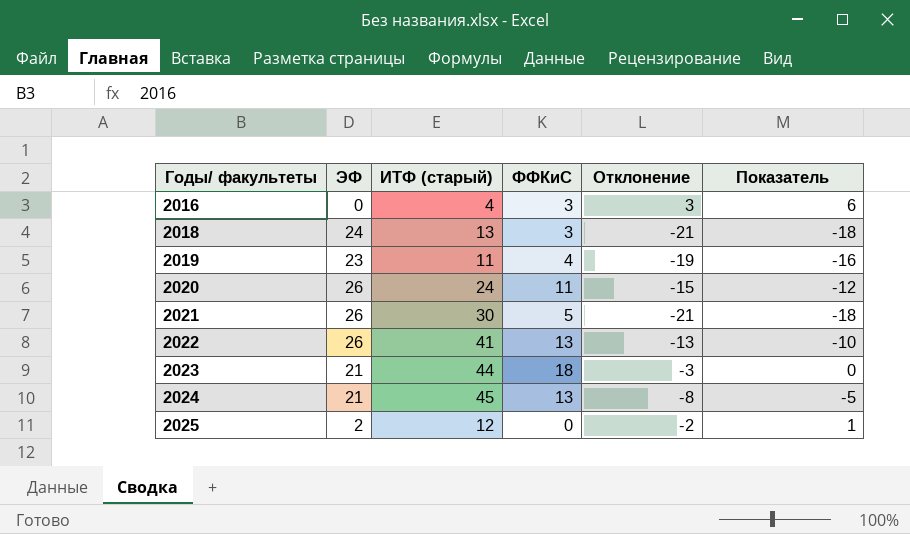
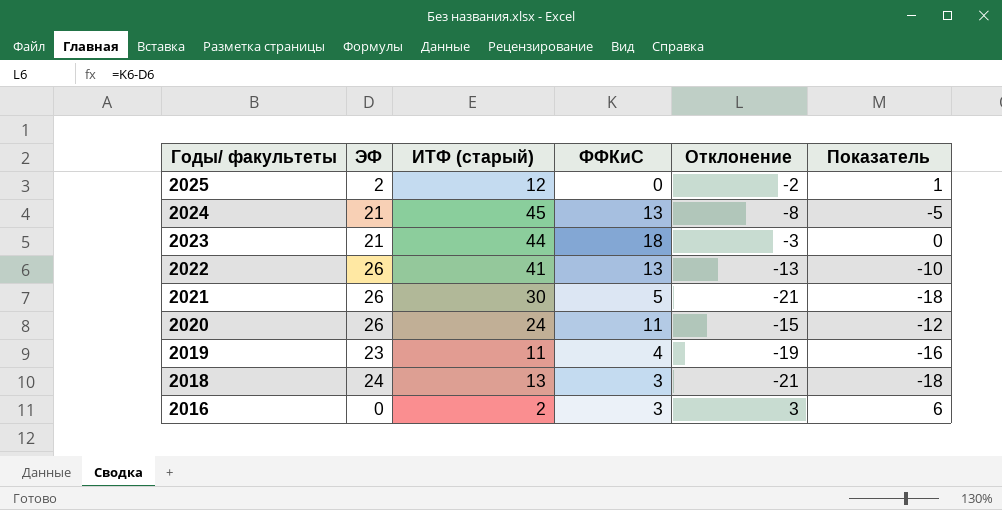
row order: Годы/ факультеты ascending -> Годы/ факультеты descending
2016 | ИТФ (старый): 4 -> 2

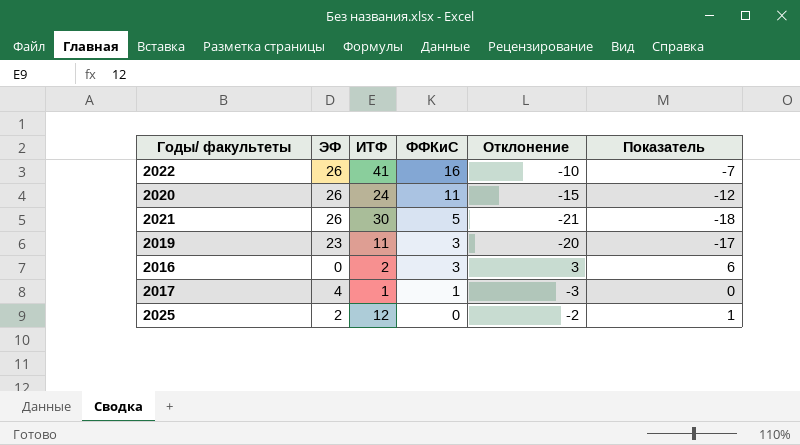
row order: Годы/ факультеты descending -> ФФКиС descending
column name: ИТФ (старый) -> ИТФ
row 2024: 21 | 45 | 13 | -8 | -5 -> none
row 2023: 21 | 44 | 18 | -3 | 0 -> none
row 2018: 24 | 13 | 3 | -21 | -18 -> none
2022 | ФФКиС: 13 -> 16
2022 | Отклонение: -13 -> -10
2022 | Показатель: -10 -> -7
2019 | ФФКиС: 4 -> 3
2019 | Отклонение: -19 -> -20
2019 | Показатель: -16 -> -17
row 2017: none -> 4 | 1 | 1 | -3 | 0

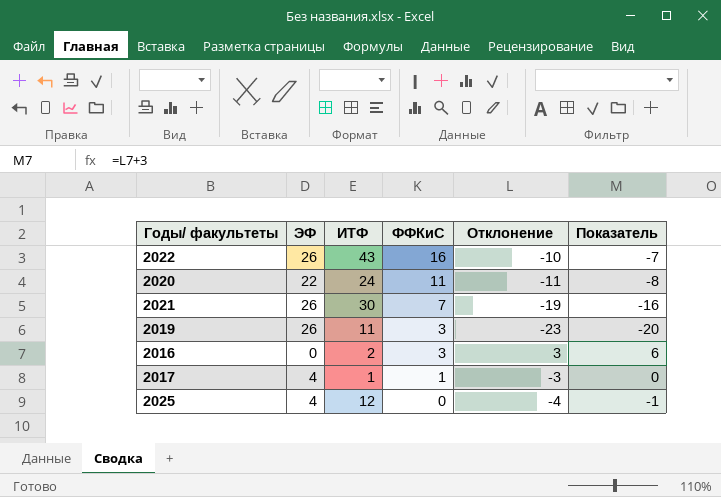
2022 | ИТФ: 41 -> 43
2020 | ЭФ: 26 -> 22
2020 | Отклонение: -15 -> -11
2020 | Показатель: -12 -> -8
2021 | ФФКиС: 5 -> 7
2021 | Отклонение: -21 -> -19
2021 | Показатель: -18 -> -16
2019 | ЭФ: 23 -> 26
2019 | Отклонение: -20 -> -23
2019 | Показатель: -17 -> -20
2025 | ЭФ: 2 -> 4
2025 | Отклонение: -2 -> -4
2025 | Показатель: 1 -> -1

